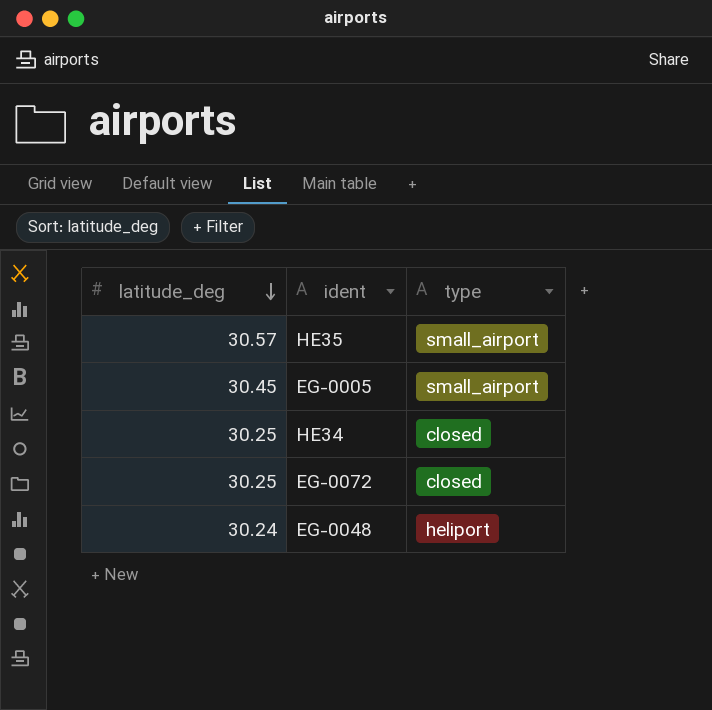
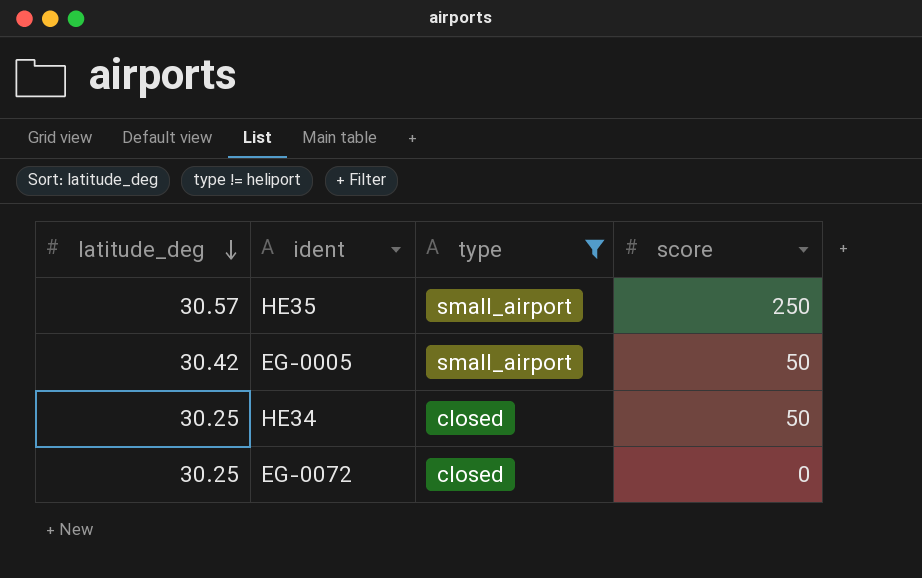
filter: none -> type != heliport
column score | position: none -> 4
EG-0005 | latitude_deg: 30.45 -> 30.42

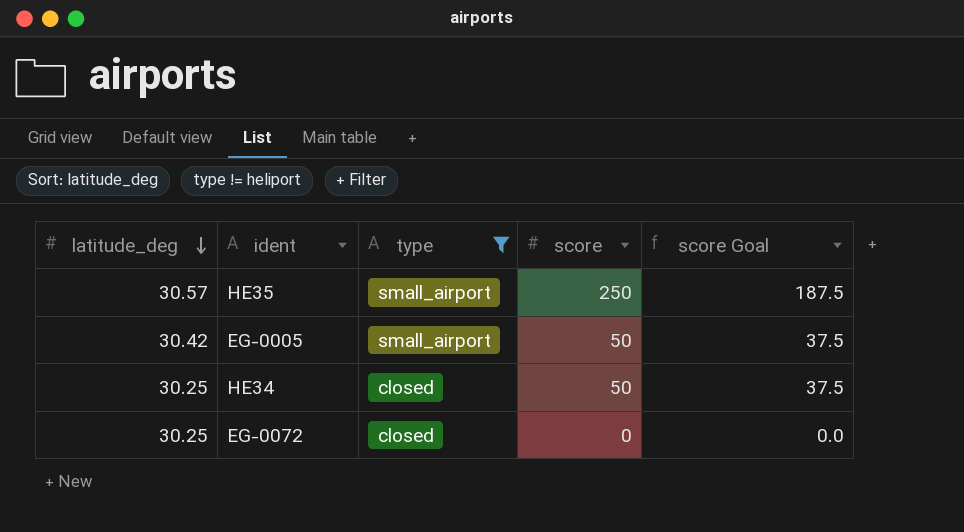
column score Goal | formula: none -> [score] * 0.75

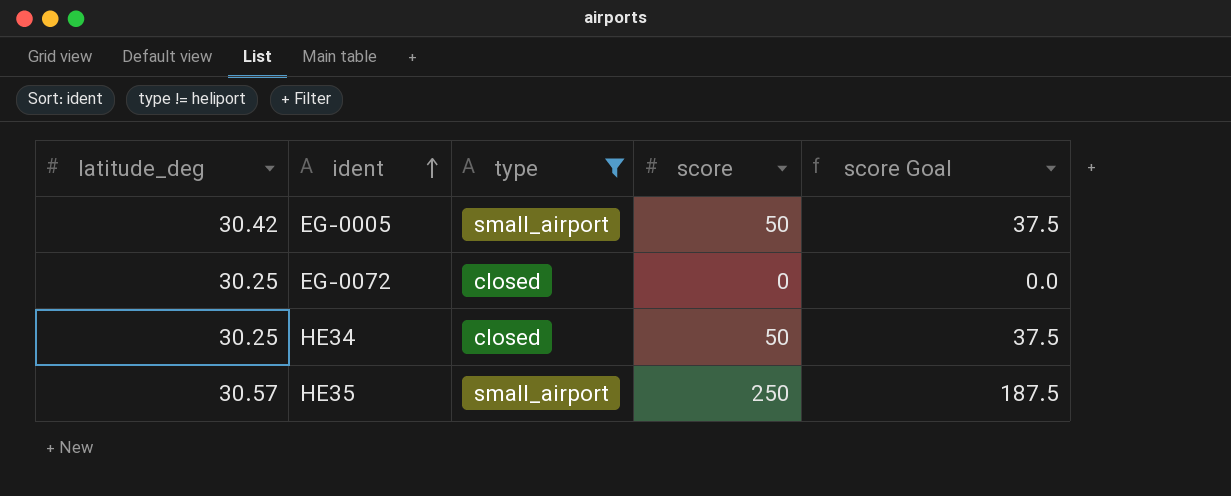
row order: latitude_deg descending -> ident ascending

